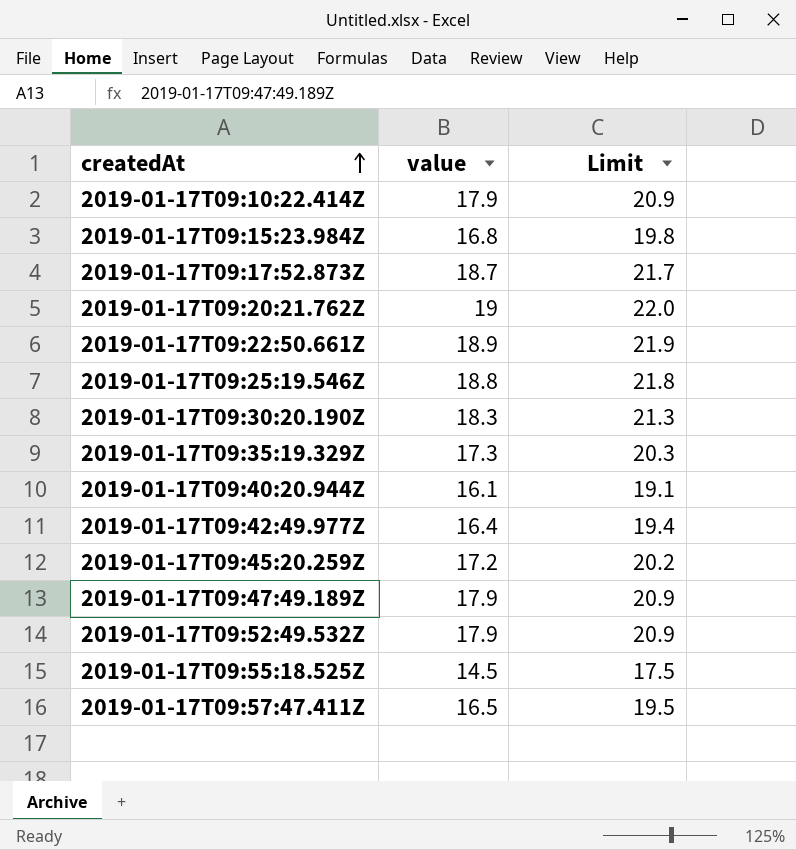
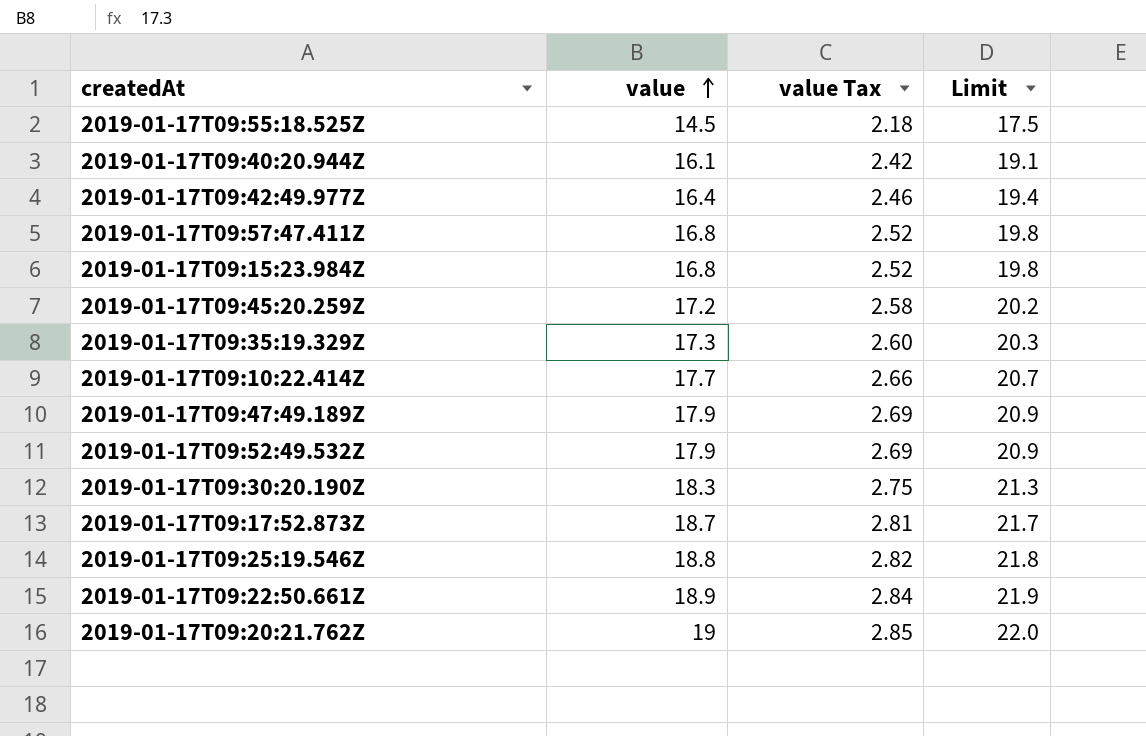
row order: createdAt ascending -> value ascending
column value Tax | formula: none -> [value] * 0.15
2019-01-17T09:57:47.411Z | value: 16.5 -> 16.8
2019-01-17T09:57:47.411Z | Limit: 19.5 -> 19.8
2019-01-17T09:10:22.414Z | value: 17.9 -> 17.7
2019-01-17T09:10:22.414Z | Limit: 20.9 -> 20.7

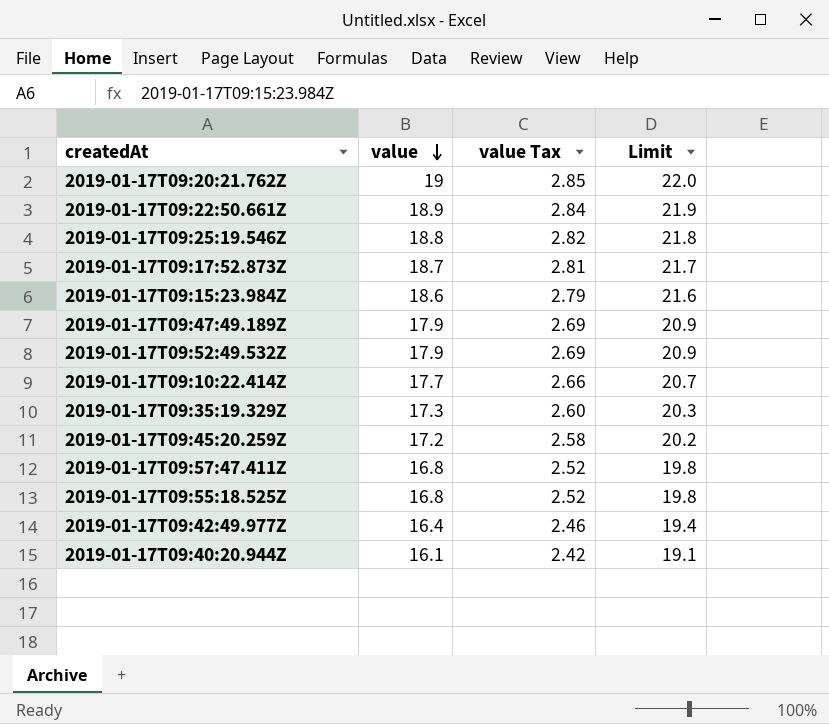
row order: value ascending -> value descending
row 2019-01-17T09:30:20.190Z: 18.3 | 2.75 | 21.3 -> none
2019-01-17T09:15:23.984Z | value: 16.8 -> 18.6
2019-01-17T09:15:23.984Z | value Tax: 2.52 -> 2.79
2019-01-17T09:15:23.984Z | Limit: 19.8 -> 21.6
2019-01-17T09:55:18.525Z | value: 14.5 -> 16.8
2019-01-17T09:55:18.525Z | value Tax: 2.18 -> 2.52
2019-01-17T09:55:18.525Z | Limit: 17.5 -> 19.8

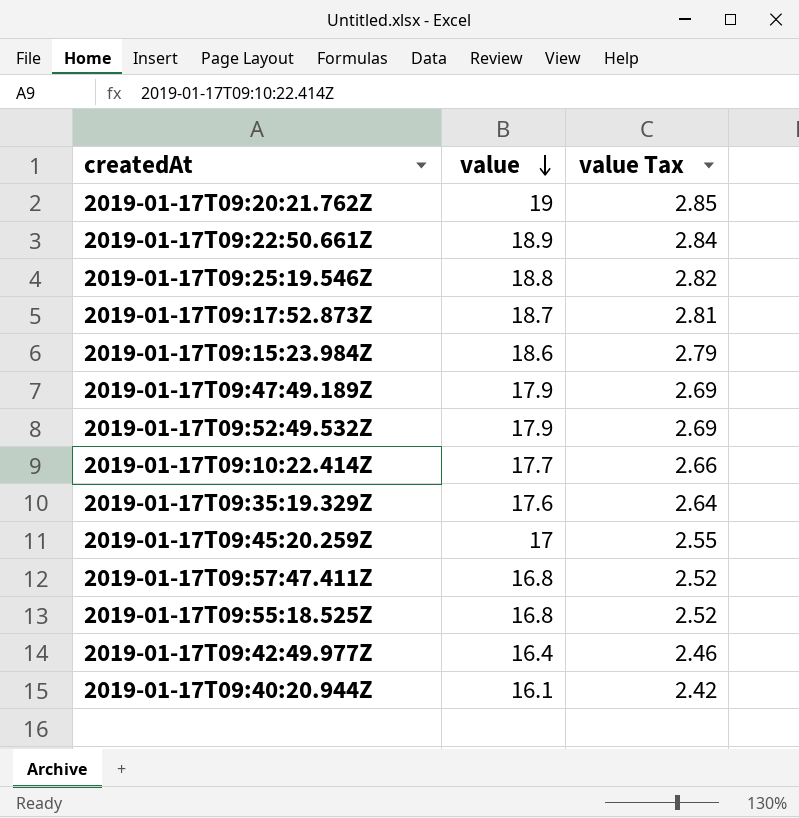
column Limit | formula: [value] + 3 -> none
2019-01-17T09:35:19.329Z | value: 17.3 -> 17.6
2019-01-17T09:35:19.329Z | value Tax: 2.60 -> 2.64
2019-01-17T09:45:20.259Z | value: 17.2 -> 17
2019-01-17T09:45:20.259Z | value Tax: 2.58 -> 2.55

